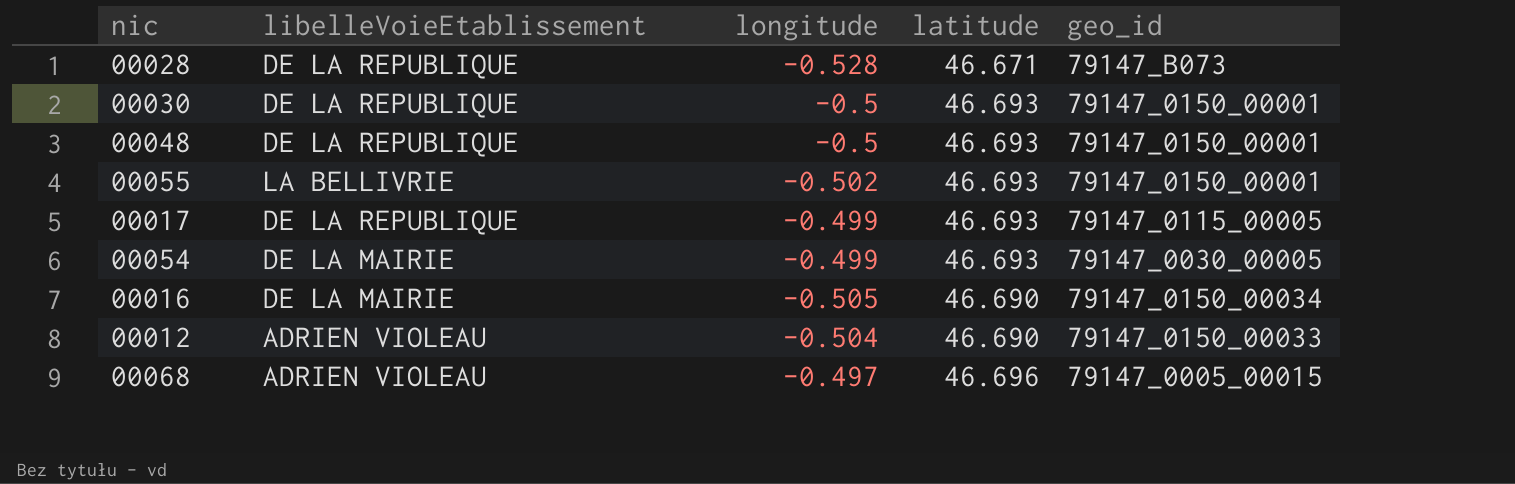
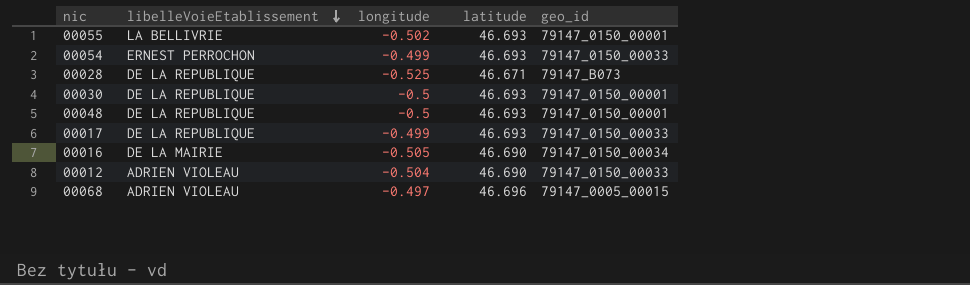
row order: none -> libelleVoieEtablissement descending
00054 | libelleVoieEtablissement: DE LA MAIRIE -> ERNEST PERROCHON
00054 | geo_id: 79147_0030_00005 -> 79147_0150_00033
00028 | longitude: -0.528 -> -0.525
00017 | geo_id: 79147_0115_00005 -> 79147_0150_00033

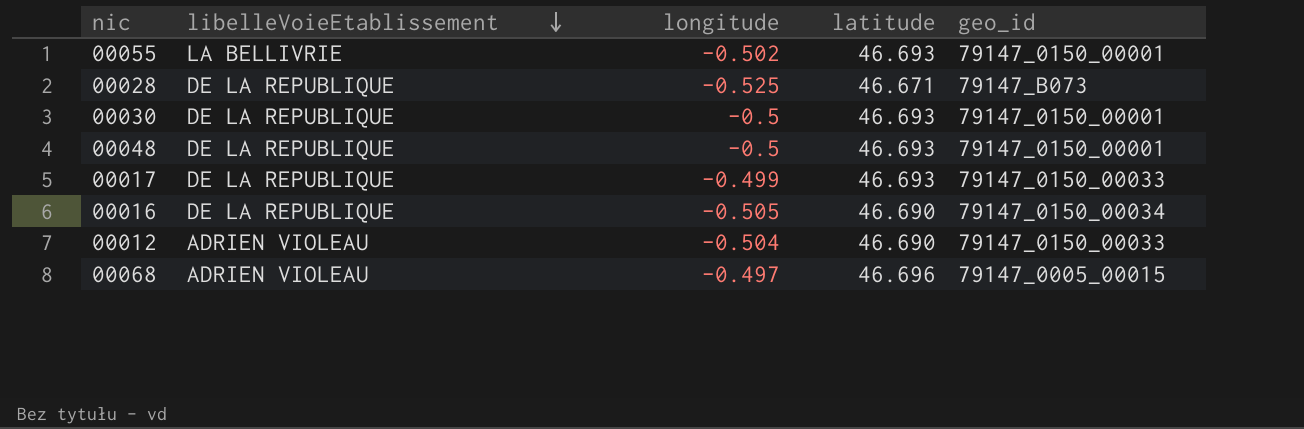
row 00054: ERNEST PERROCHON | -0.499 | 46.693 | 79147_0150_00033 -> none
00016 | libelleVoieEtablissement: DE LA MAIRIE -> DE LA REPUBLIQUE

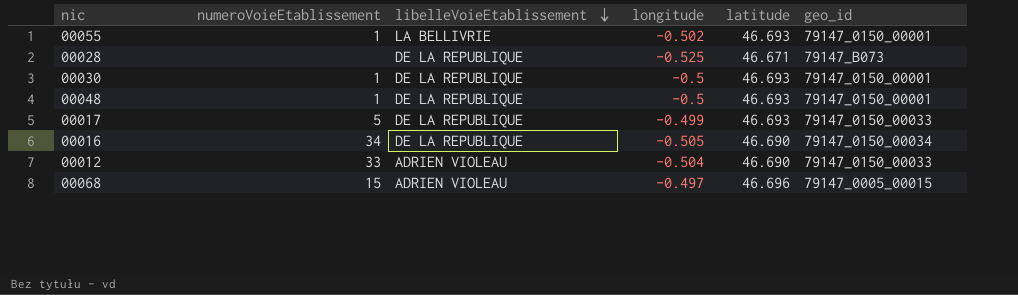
column numeroVoieEtablissement | position: none -> 2

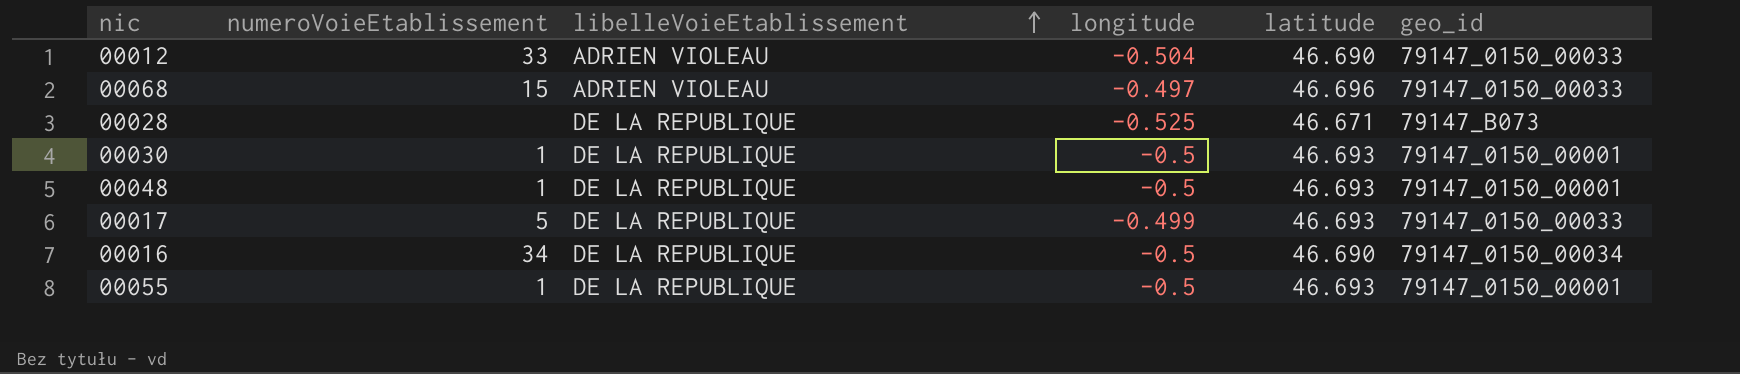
row order: libelleVoieEtablissement descending -> libelleVoieEtablissement ascending
00068 | geo_id: 79147_0005_00015 -> 79147_0150_00033
00016 | longitude: -0.505 -> -0.5
00055 | libelleVoieEtablissement: LA BELLIVRIE -> DE LA REPUBLIQUE
00055 | longitude: -0.502 -> -0.5

